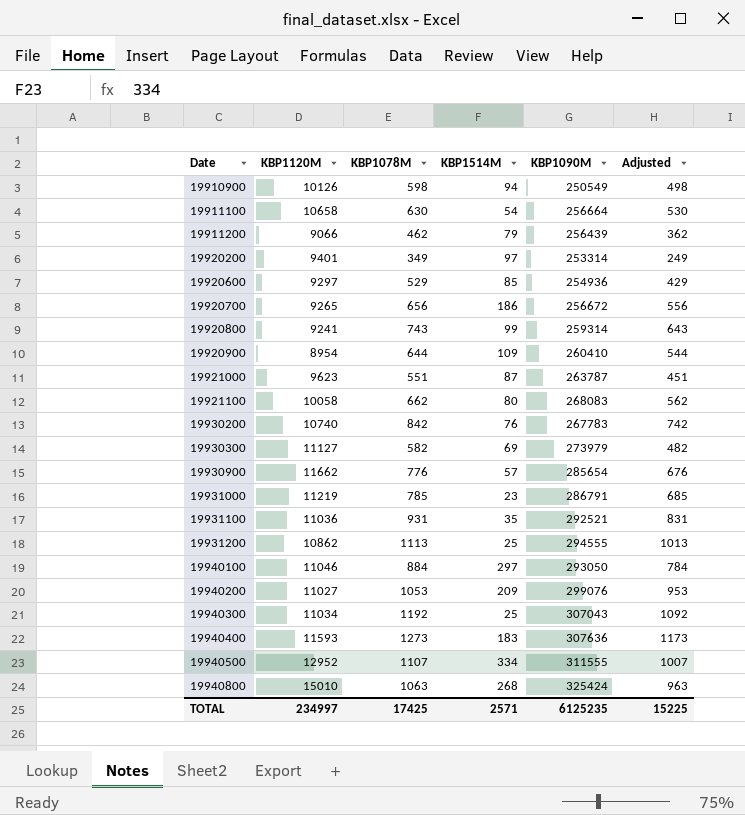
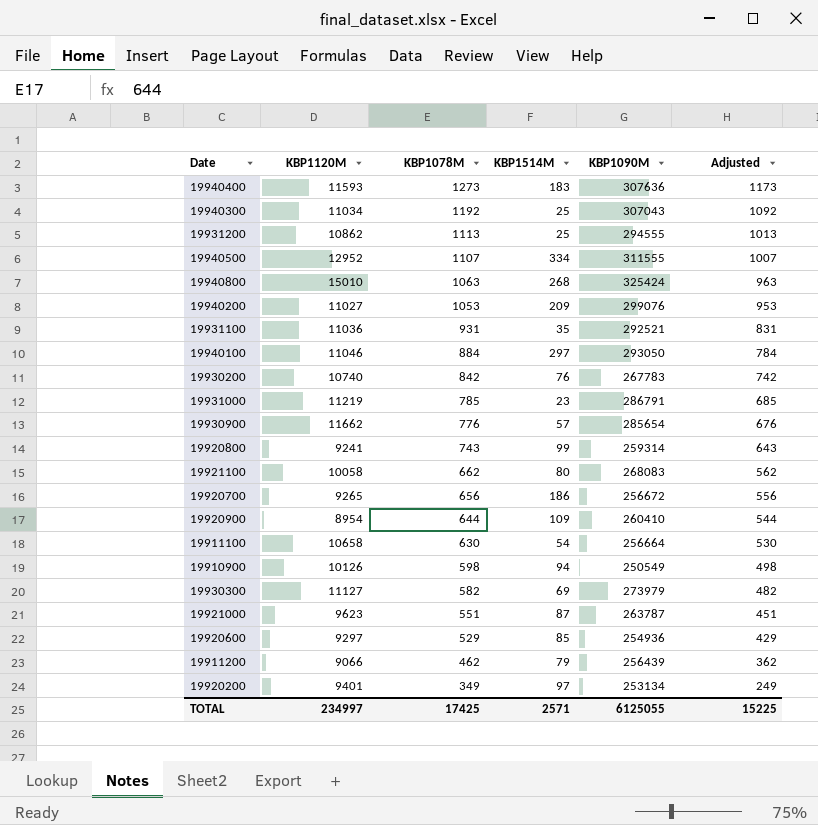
row order: Date ascending -> KBP1078M descending
19920200 | KBP1090M: 253314 -> 253134
TOTAL | KBP1090M: 6125235 -> 6125055

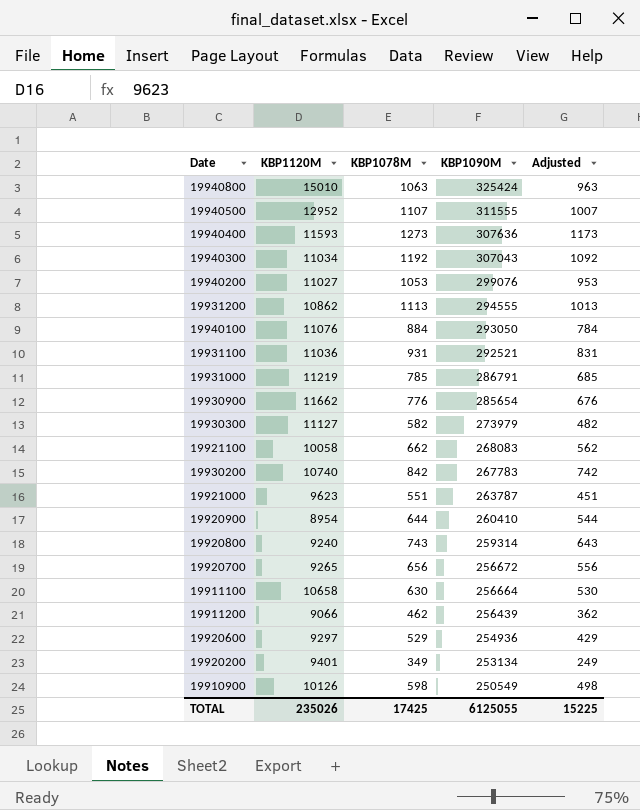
row order: KBP1078M descending -> KBP1090M descending
column KBP1514M | position: 4 -> none
19940100 | KBP1120M: 11046 -> 11076
19920800 | KBP1120M: 9241 -> 9240
TOTAL | KBP1120M: 234997 -> 235026

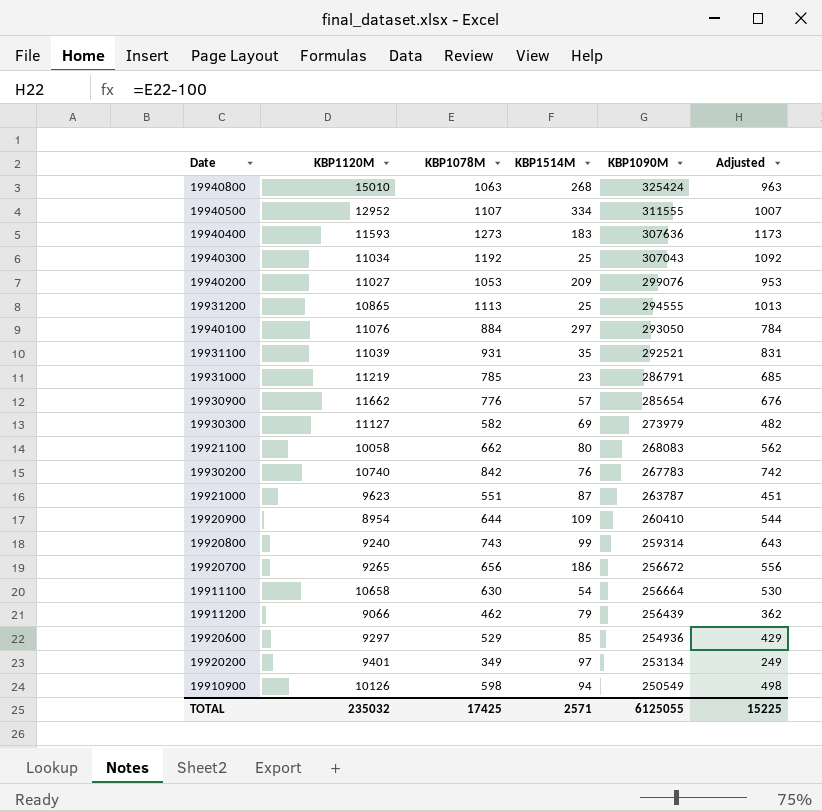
column KBP1514M | position: none -> 4
19931200 | KBP1120M: 10862 -> 10865
19931100 | KBP1120M: 11036 -> 11039
TOTAL | KBP1120M: 235026 -> 235032

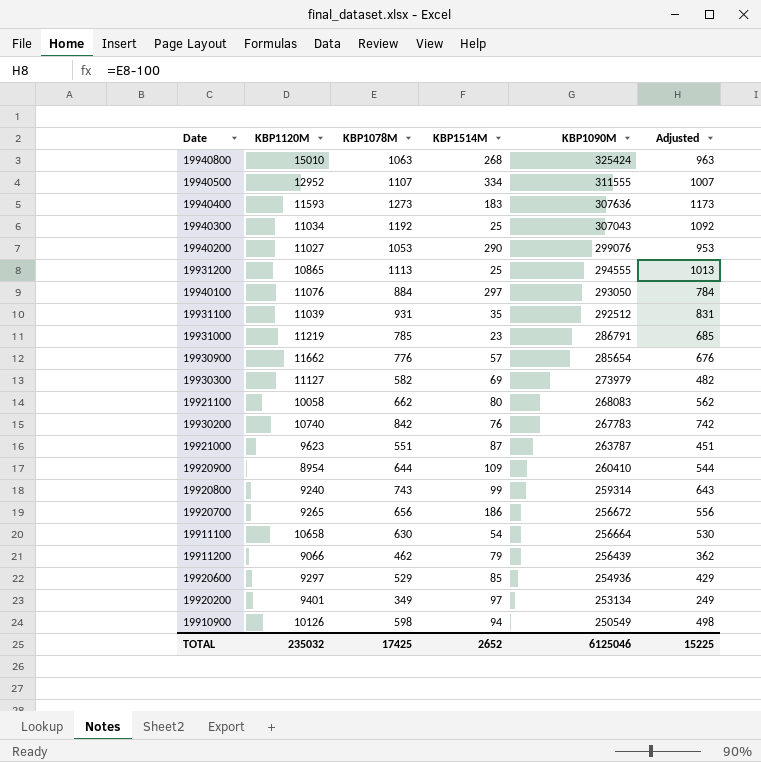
19940200 | KBP1514M: 209 -> 290
19931100 | KBP1090M: 292521 -> 292512
TOTAL | KBP1514M: 2571 -> 2652
TOTAL | KBP1090M: 6125055 -> 6125046

